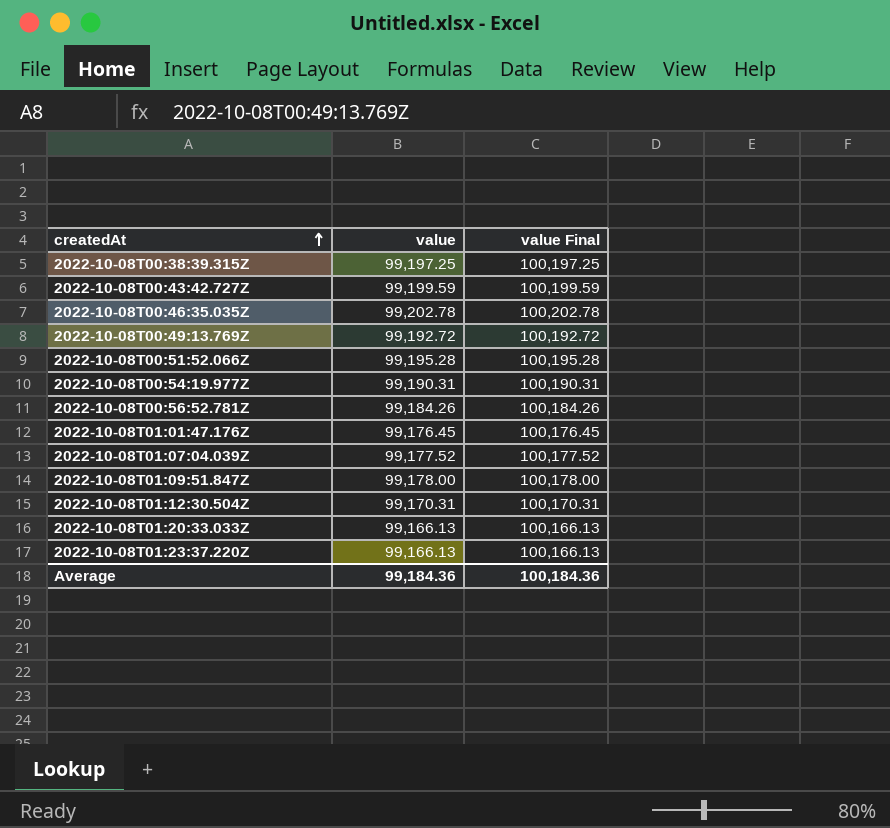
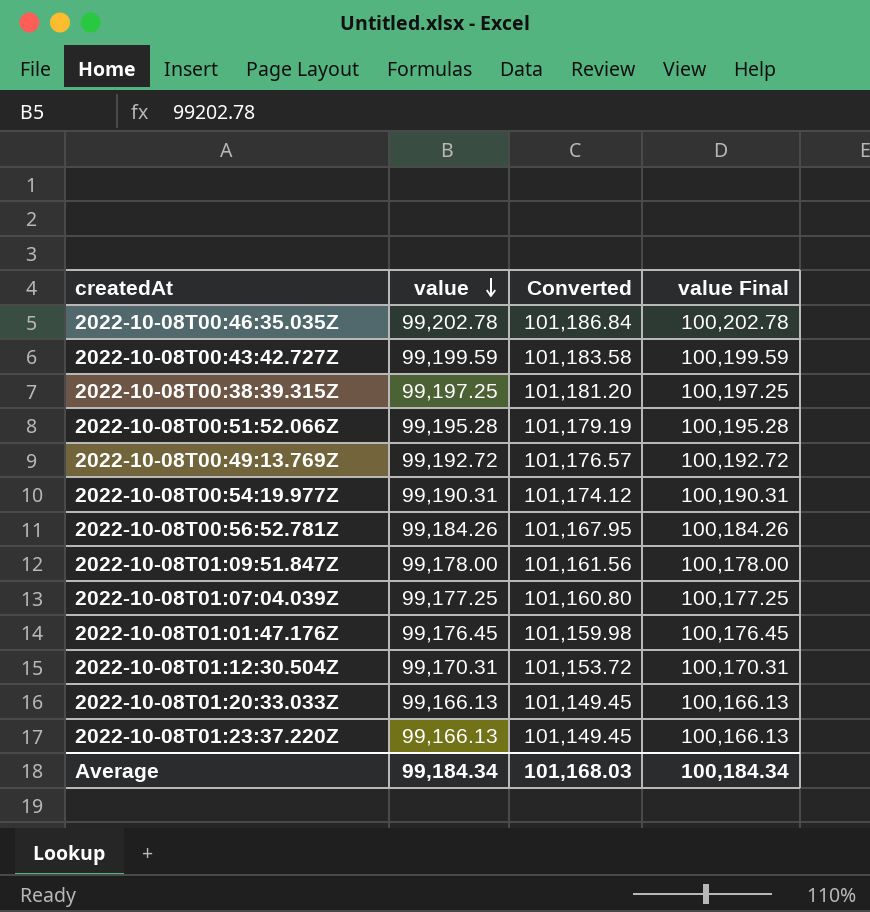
row order: createdAt ascending -> value descending
column Converted | formula: none -> [value] * 1.02
2022-10-08T01:07:04.039Z | value: 99,177.52 -> 99,177.25
2022-10-08T01:07:04.039Z | value Final: 100,177.52 -> 100,177.25
Average | value: 99,184.36 -> 99,184.34
Average | value Final: 100,184.36 -> 100,184.34

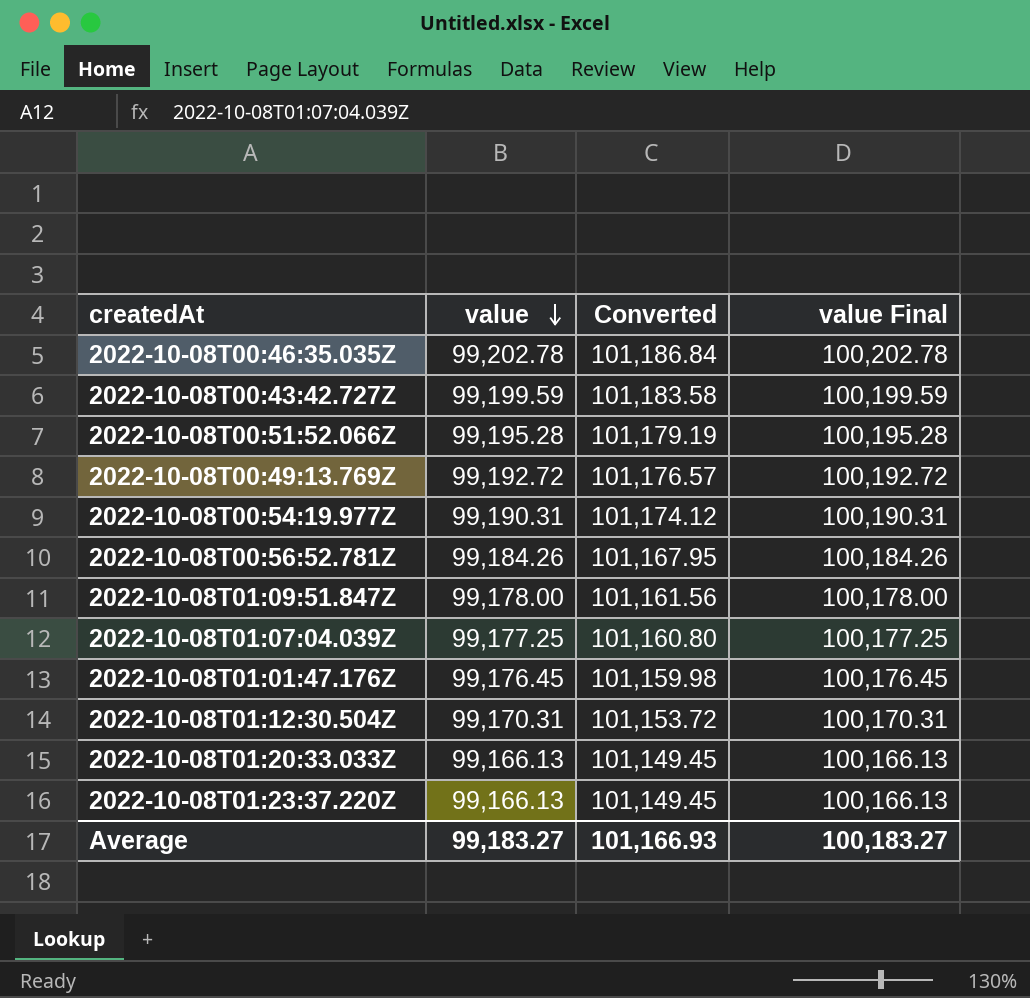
row 2022-10-08T00:38:39.315Z: 99,197.25 | 101,181.20 | 100,197.25 -> none
Average | value: 99,184.34 -> 99,183.27
Average | Converted: 101,168.03 -> 101,166.93
Average | value Final: 100,184.34 -> 100,183.27

